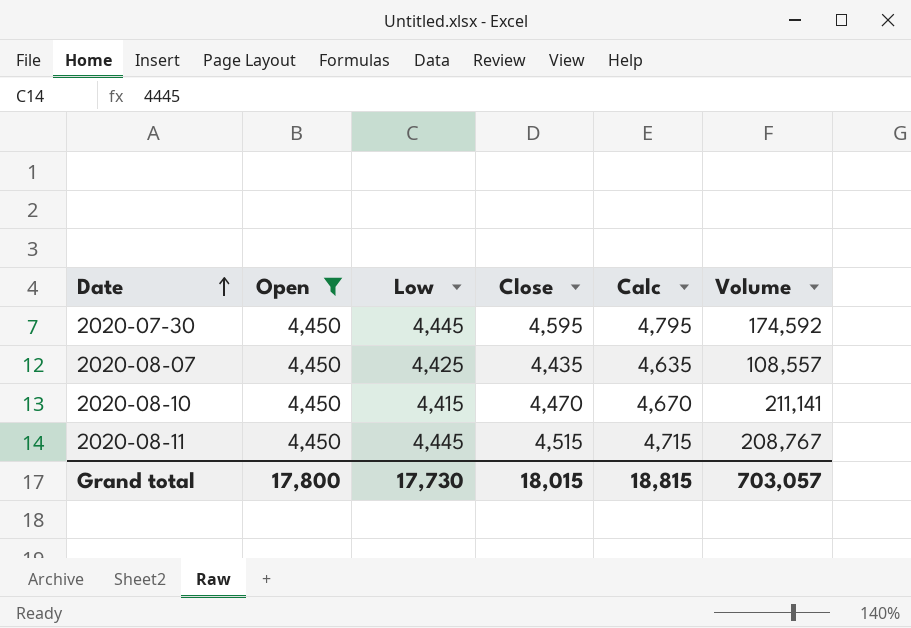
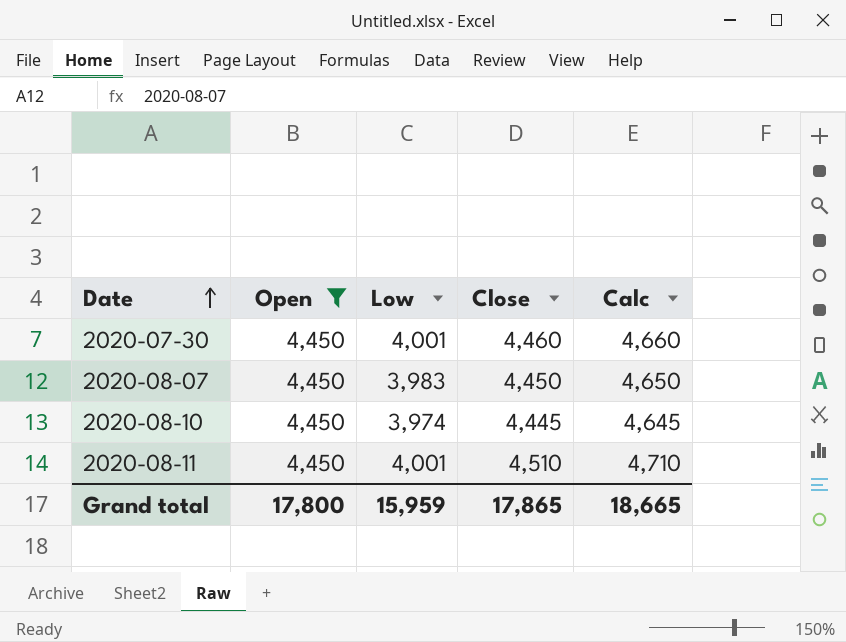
column Volume | position: 6 -> none
2020-07-30 | Low: 4,445 -> 4,001
2020-07-30 | Close: 4,595 -> 4,460
2020-07-30 | Calc: 4,795 -> 4,660
2020-08-07 | Low: 4,425 -> 3,983
2020-08-07 | Close: 4,435 -> 4,450
2020-08-07 | Calc: 4,635 -> 4,650
2020-08-10 | Low: 4,415 -> 3,974
2020-08-10 | Close: 4,470 -> 4,445
2020-08-10 | Calc: 4,670 -> 4,645
2020-08-11 | Low: 4,445 -> 4,001
2020-08-11 | Close: 4,515 -> 4,510
2020-08-11 | Calc: 4,715 -> 4,710
Grand total | Low: 17,730 -> 15,959
Grand total | Close: 18,015 -> 17,865
Grand total | Calc: 18,815 -> 18,665

